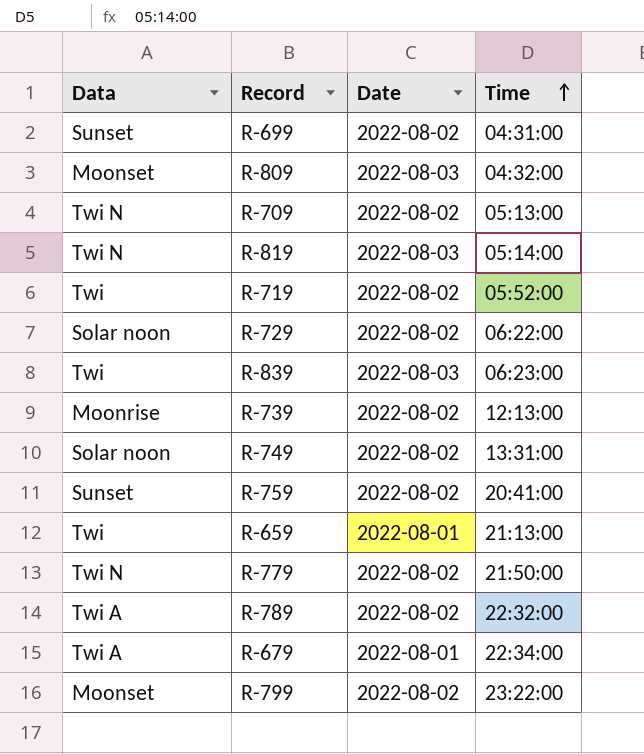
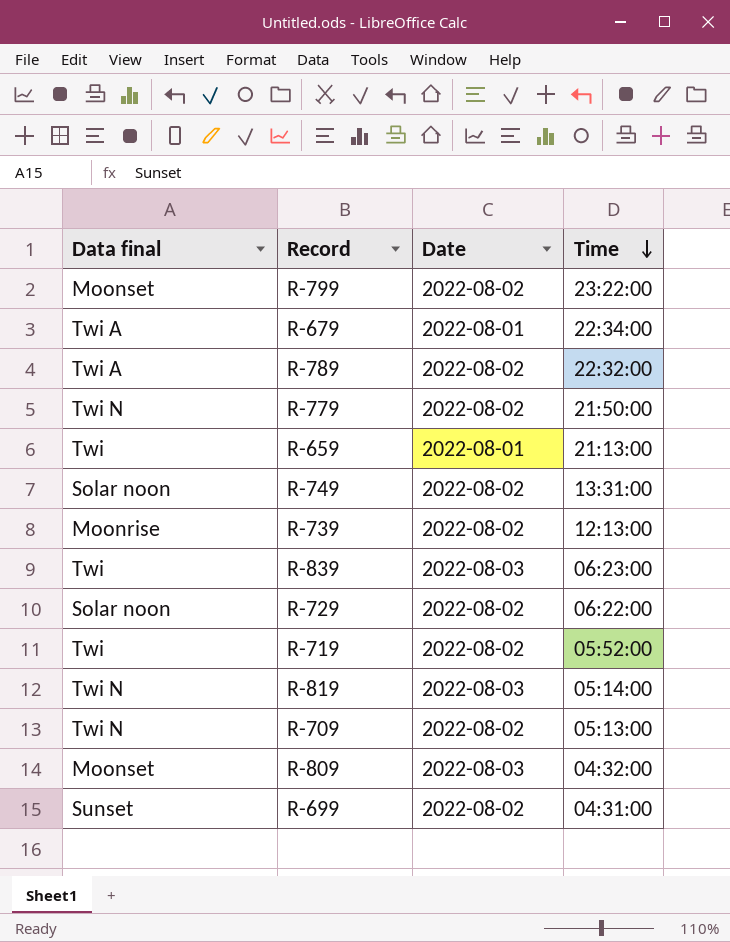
row order: Time ascending -> Time descending
column name: Data -> Data final
row R-759: Sunset | 2022-08-02 | 20:41:00 -> none

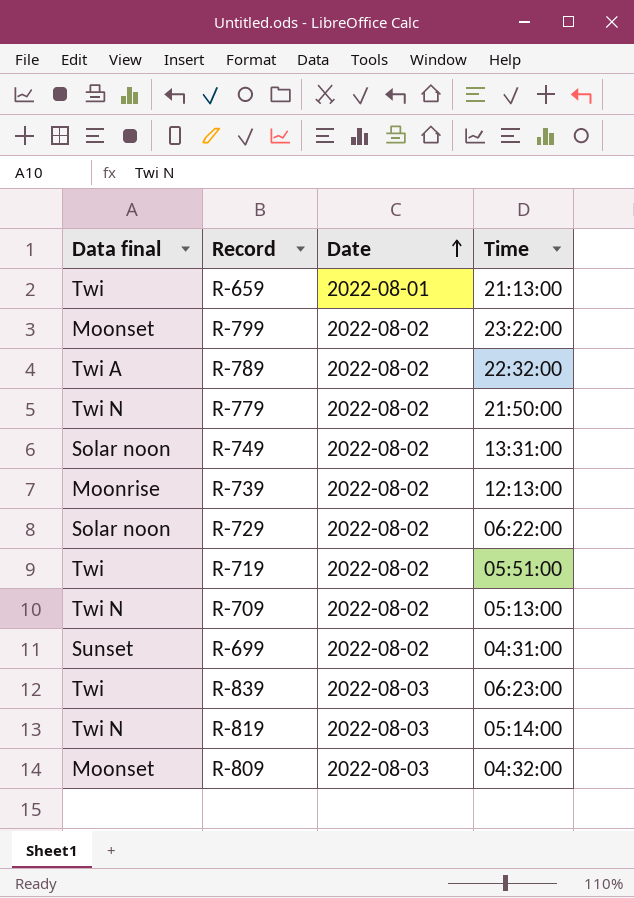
row order: Time descending -> Date ascending
row R-679: Twi A | 2022-08-01 | 22:34:00 -> none
R-719 | Time: 05:52:00 -> 05:51:00

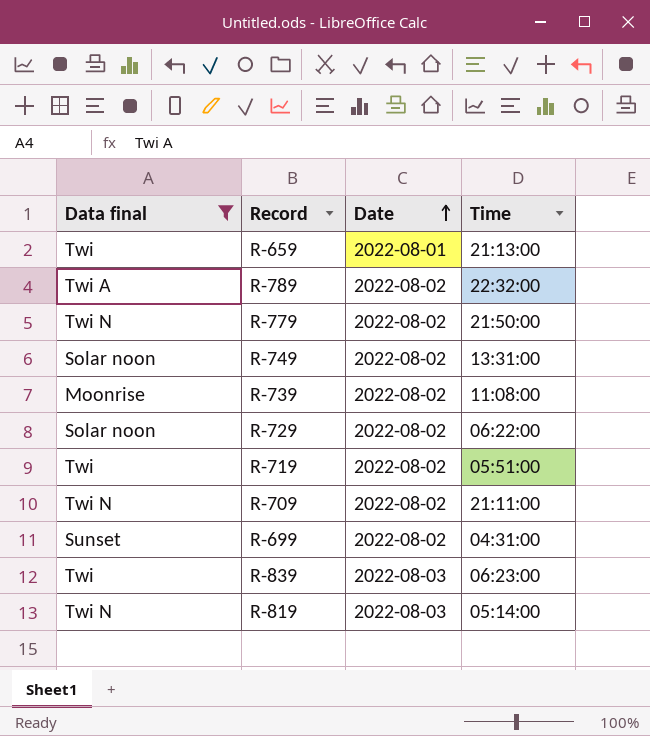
filter: none -> Data final != Moonset
R-739 | Time: 12:13:00 -> 11:08:00
R-709 | Time: 05:13:00 -> 21:11:00

